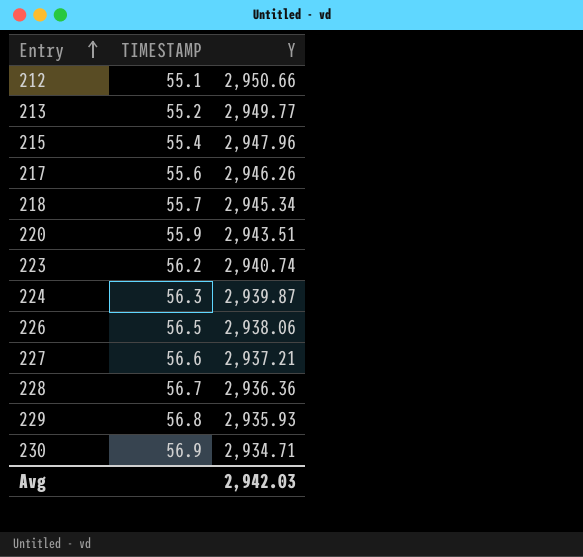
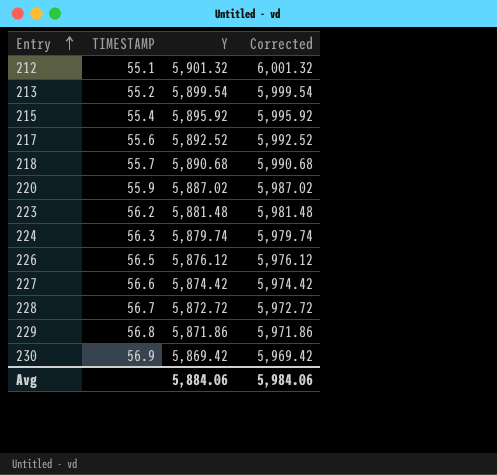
column Corrected | formula: none -> [Y] + 100
212 | Y: 2,950.66 -> 5,901.32
213 | Y: 2,949.77 -> 5,899.54
215 | Y: 2,947.96 -> 5,895.92
217 | Y: 2,946.26 -> 5,892.52
218 | Y: 2,945.34 -> 5,890.68
220 | Y: 2,943.51 -> 5,887.02
223 | Y: 2,940.74 -> 5,881.48
224 | Y: 2,939.87 -> 5,879.74
226 | Y: 2,938.06 -> 5,876.12
227 | Y: 2,937.21 -> 5,874.42
228 | Y: 2,936.36 -> 5,872.72
229 | Y: 2,935.93 -> 5,871.86
230 | Y: 2,934.71 -> 5,869.42
Avg | Y: 2,942.03 -> 5,884.06

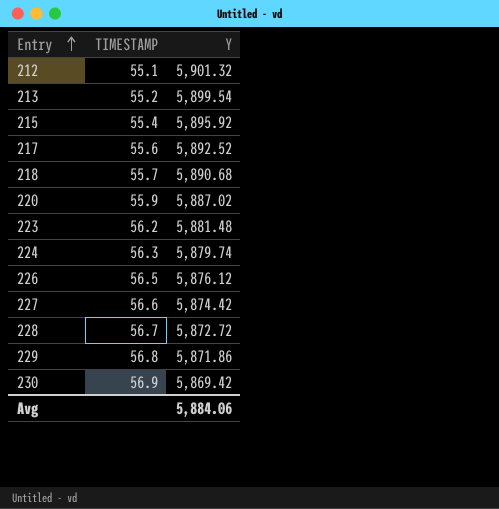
column Corrected | formula: [Y] + 100 -> none

